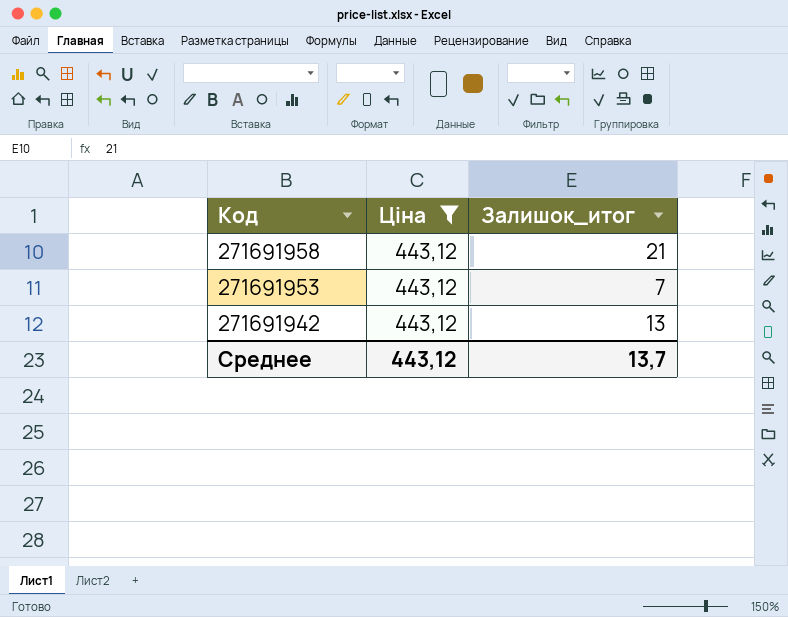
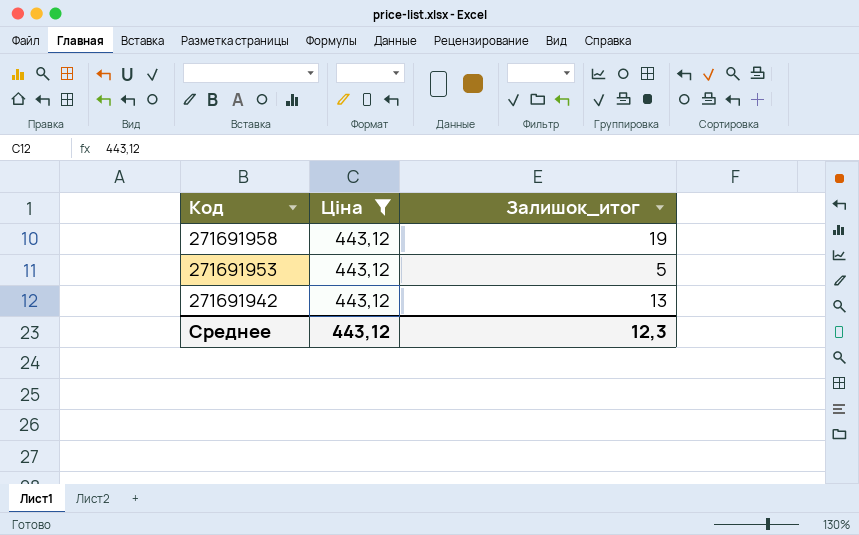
271691958 | Залишок_итог: 21 -> 19
271691953 | Залишок_итог: 7 -> 5
Среднее | Залишок_итог: 13,7 -> 12,3

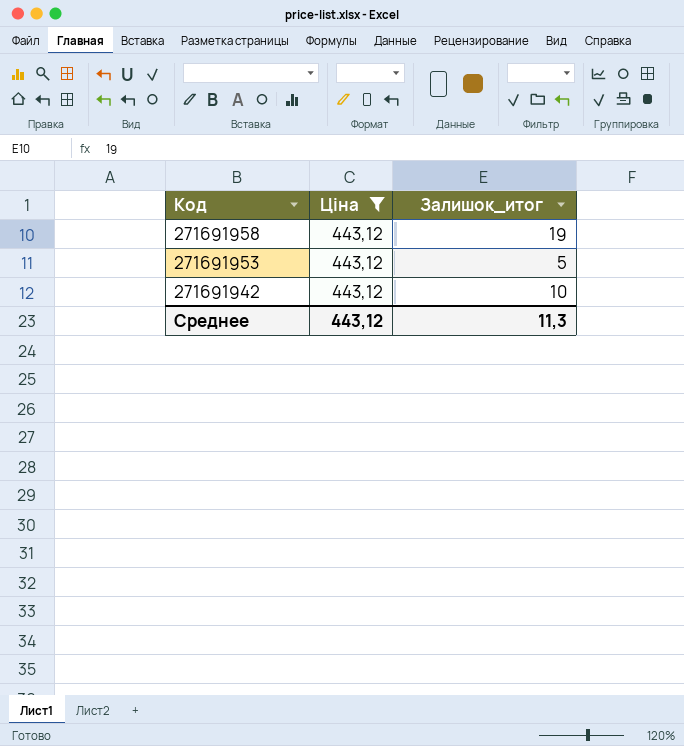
271691942 | Залишок_итог: 13 -> 10
Среднее | Залишок_итог: 12,3 -> 11,3

